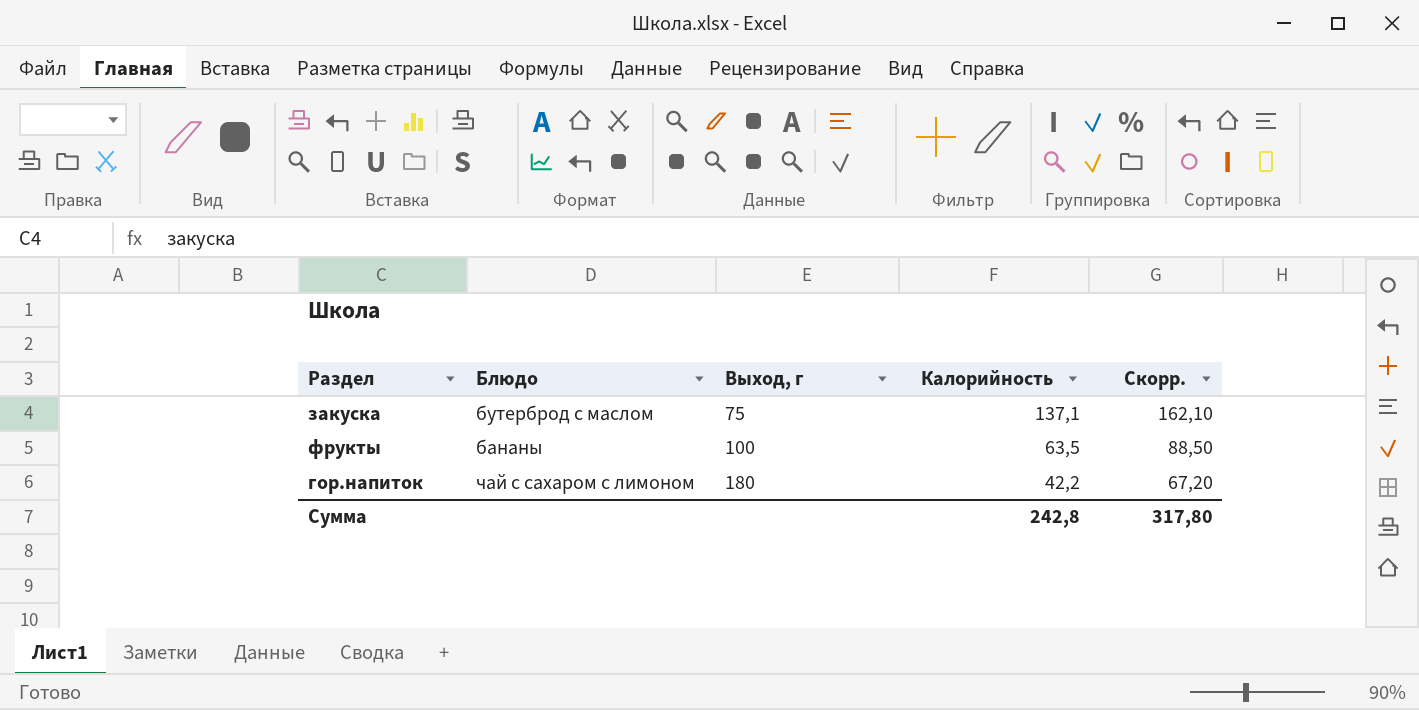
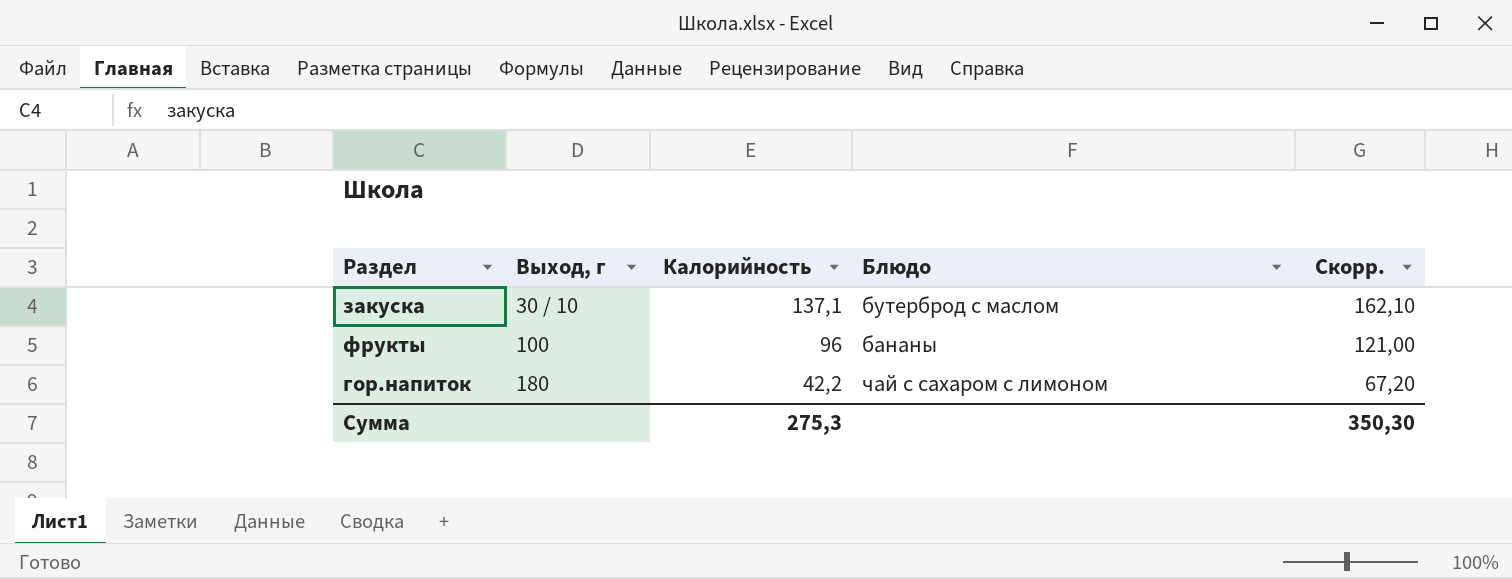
column Блюдо | position: 2 -> 4
закуска | Выход, г: 75 -> 30 / 10
фрукты | Калорийность: 63,5 -> 96
фрукты | Скорр.: 88,50 -> 121,00
Сумма | Калорийность: 242,8 -> 275,3
Сумма | Скорр.: 317,80 -> 350,30

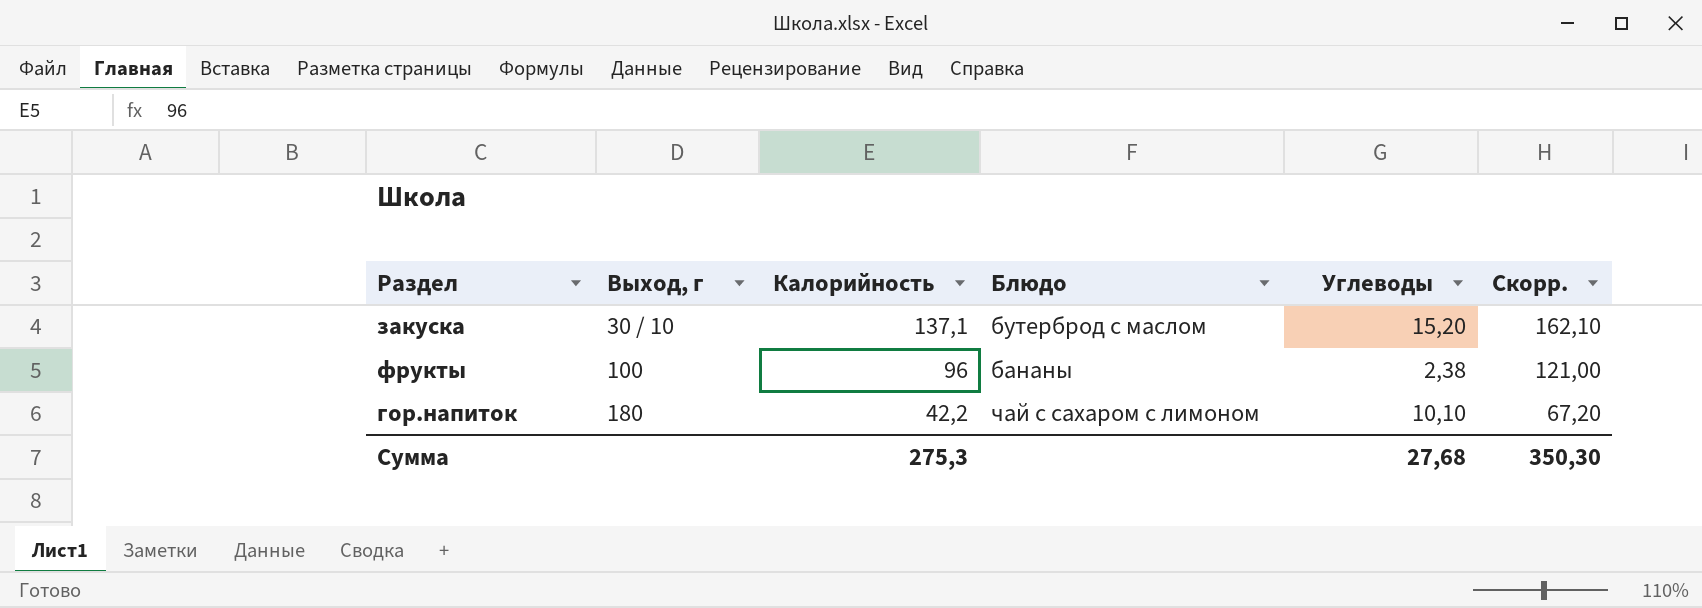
column Углеводы | position: none -> 5

